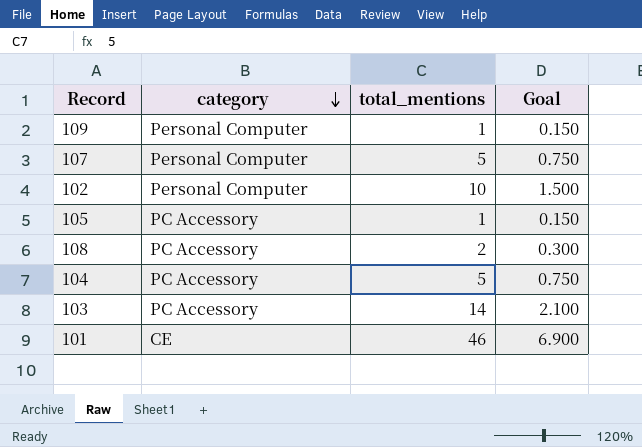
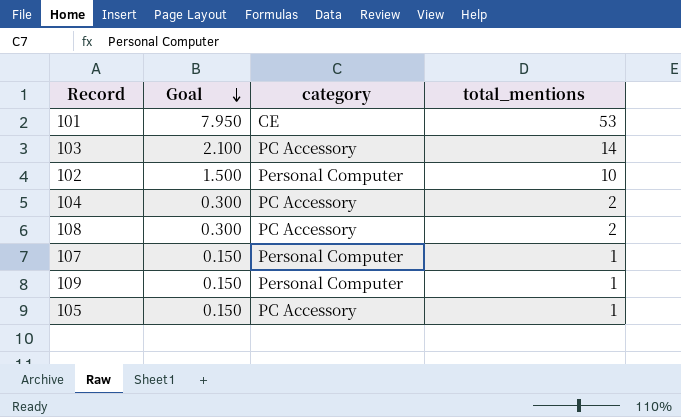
row order: category descending -> Goal descending
column Goal | position: 4 -> 2
101 | Goal: 6.900 -> 7.950
101 | total_mentions: 46 -> 53
104 | Goal: 0.750 -> 0.300
104 | total_mentions: 5 -> 2
107 | Goal: 0.750 -> 0.150
107 | total_mentions: 5 -> 1

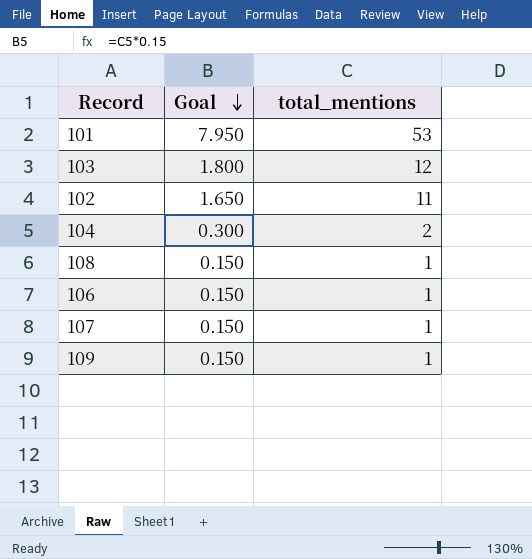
column category | position: 3 -> none
row 105: 0.150 | PC Accessory | 1 -> none
103 | Goal: 2.100 -> 1.800
103 | total_mentions: 14 -> 12
102 | Goal: 1.500 -> 1.650
102 | total_mentions: 10 -> 11
108 | Goal: 0.300 -> 0.150
108 | total_mentions: 2 -> 1
row 106: none -> 0.150 | 1

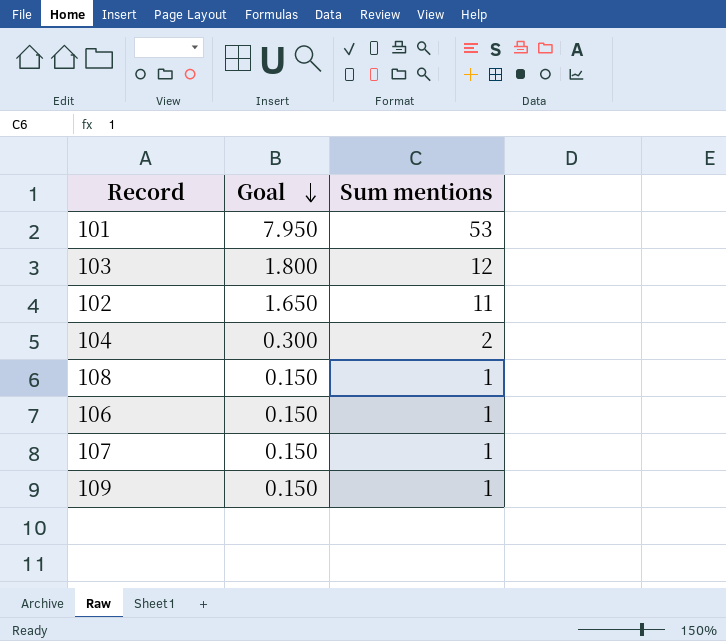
column name: total_mentions -> Sum mentions

